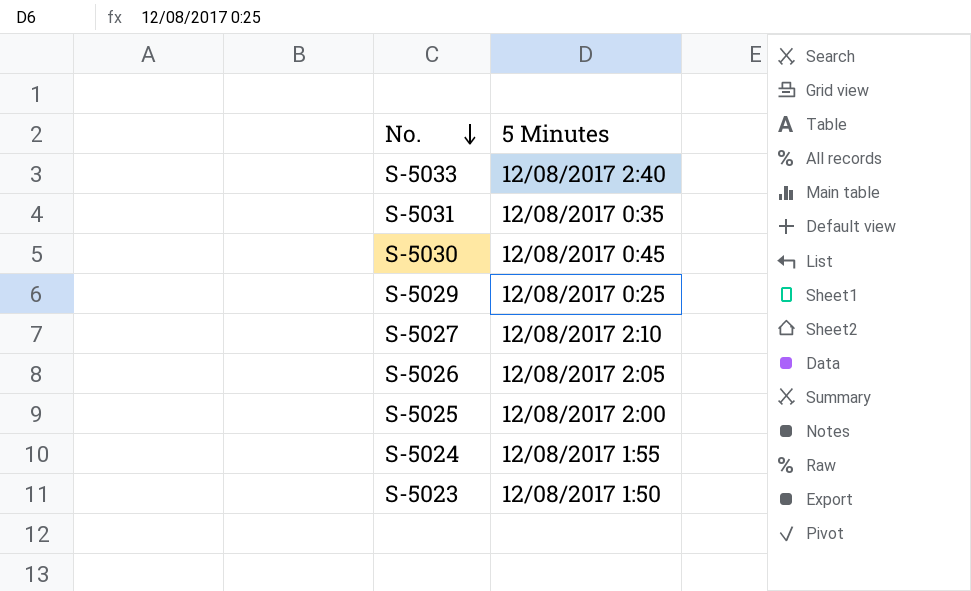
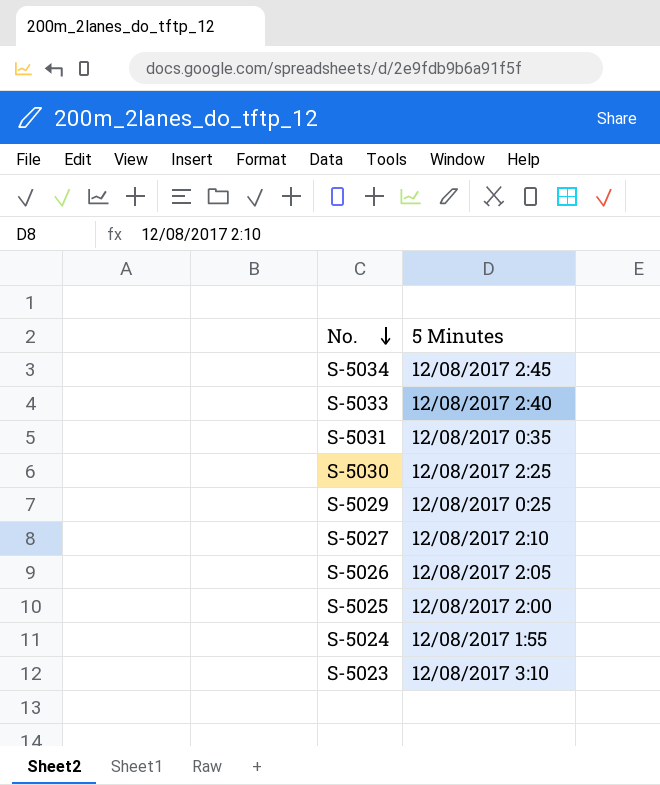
row S-5034: none -> 12/08/2017 2:45
S-5030 | 5 Minutes: 12/08/2017 0:45 -> 12/08/2017 2:25
S-5023 | 5 Minutes: 12/08/2017 1:50 -> 12/08/2017 3:10

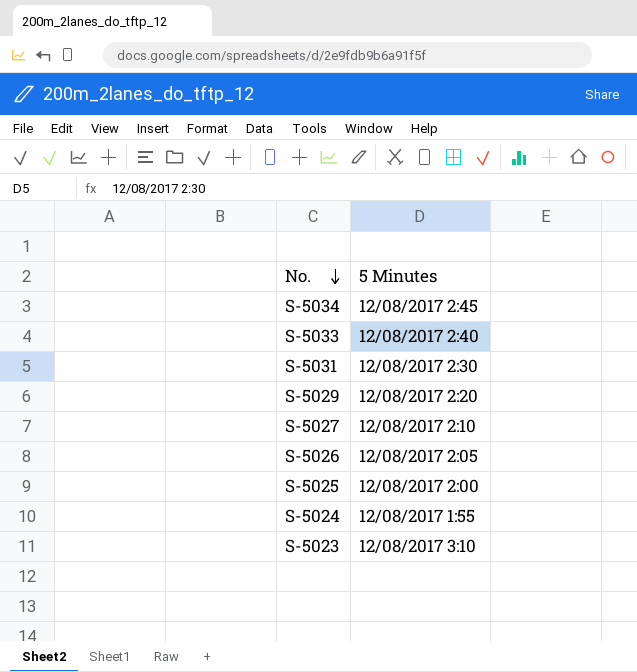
row S-5030: 12/08/2017 2:25 -> none
S-5031 | 5 Minutes: 12/08/2017 0:35 -> 12/08/2017 2:30
S-5029 | 5 Minutes: 12/08/2017 0:25 -> 12/08/2017 2:20

